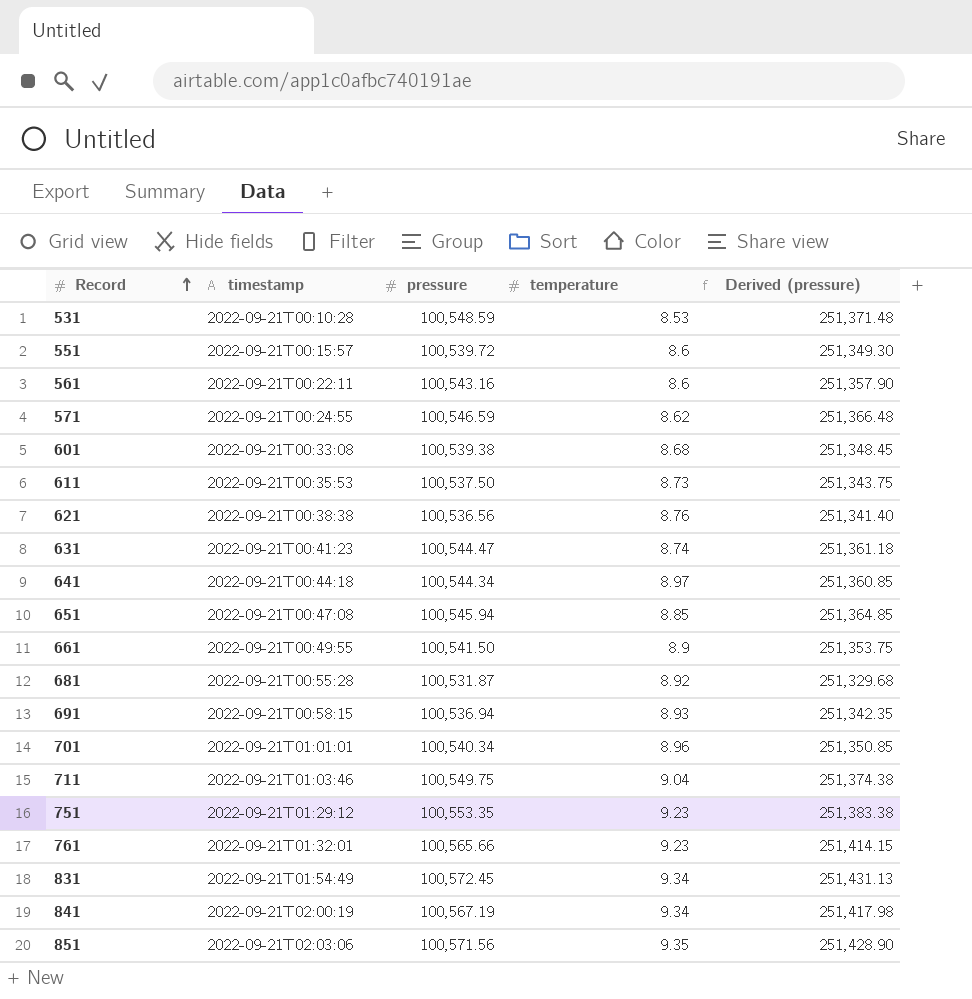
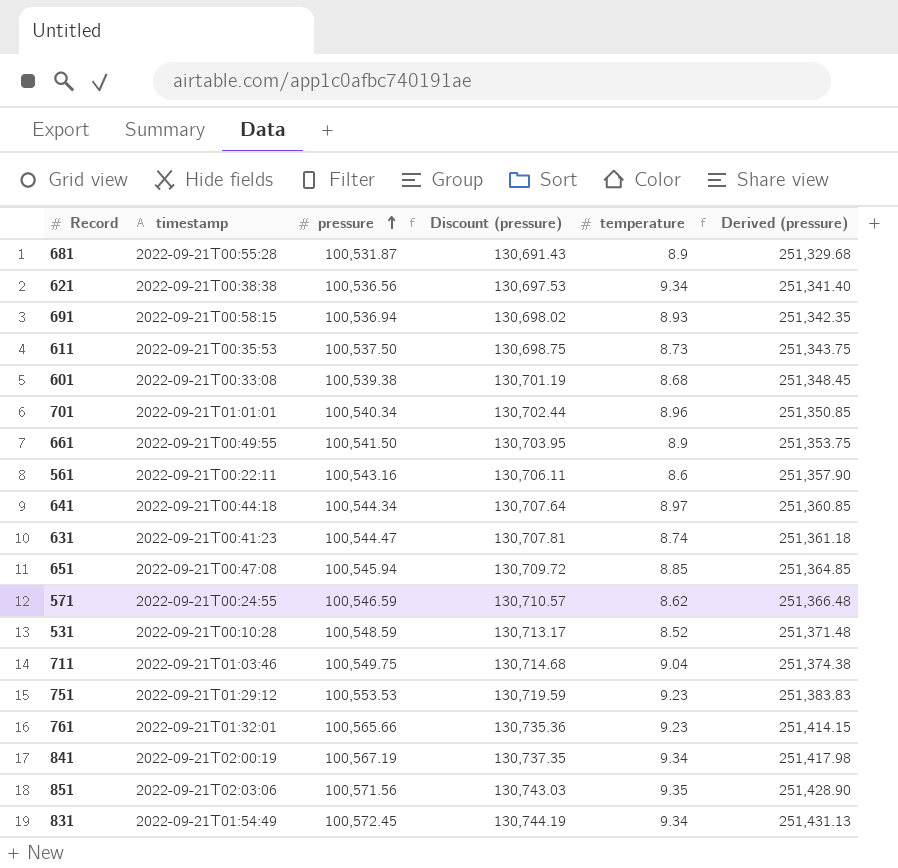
row order: Record ascending -> pressure ascending
column Discount (pressure) | formula: none -> [pressure] * 1.3
row 551: 2022-09-21T00:15:57 | 100,539.72 | 8.6 | 251,349.30 -> none
681 | temperature: 8.92 -> 8.9
621 | temperature: 8.76 -> 9.34
531 | temperature: 8.53 -> 8.52
751 | pressure: 100,553.35 -> 100,553.53
751 | Derived (pressure): 251,383.38 -> 251,383.83

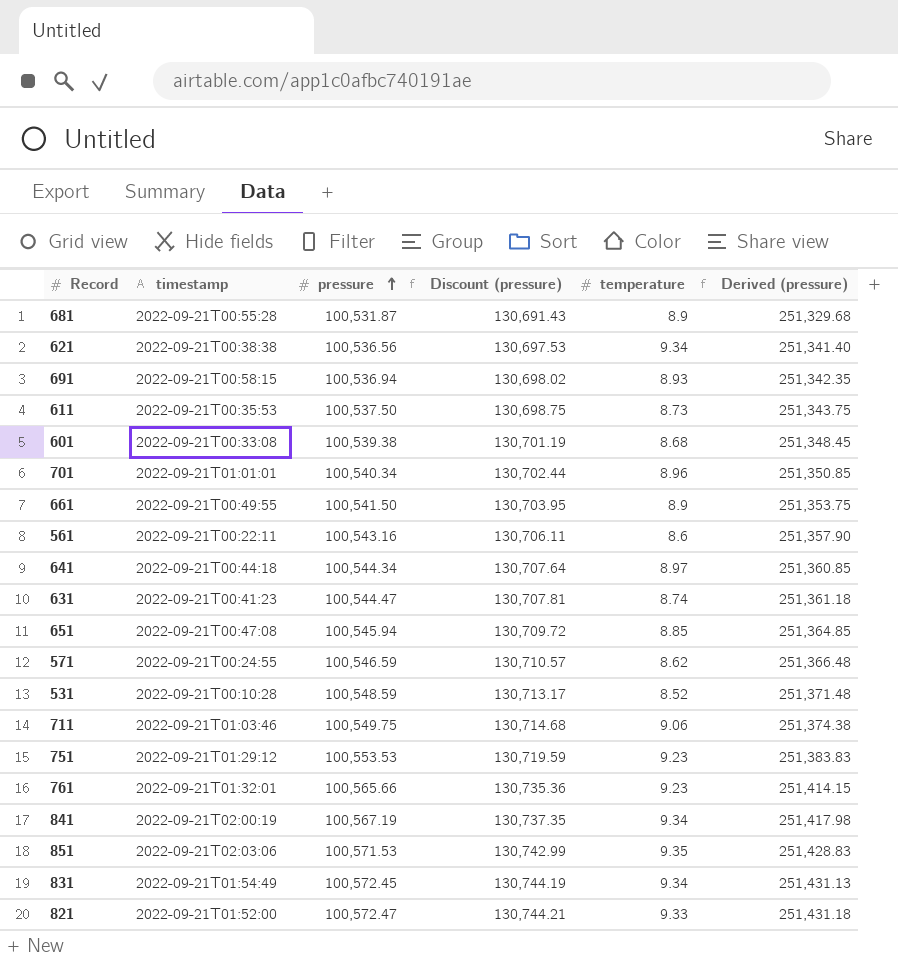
711 | temperature: 9.04 -> 9.06
851 | pressure: 100,571.56 -> 100,571.53
851 | Discount (pressure): 130,743.03 -> 130,742.99
851 | Derived (pressure): 251,428.90 -> 251,428.83
row 821: none -> 2022-09-21T01:52:00 | 100,572.47 | 130,744.21 | 9.33 | 251,431.18

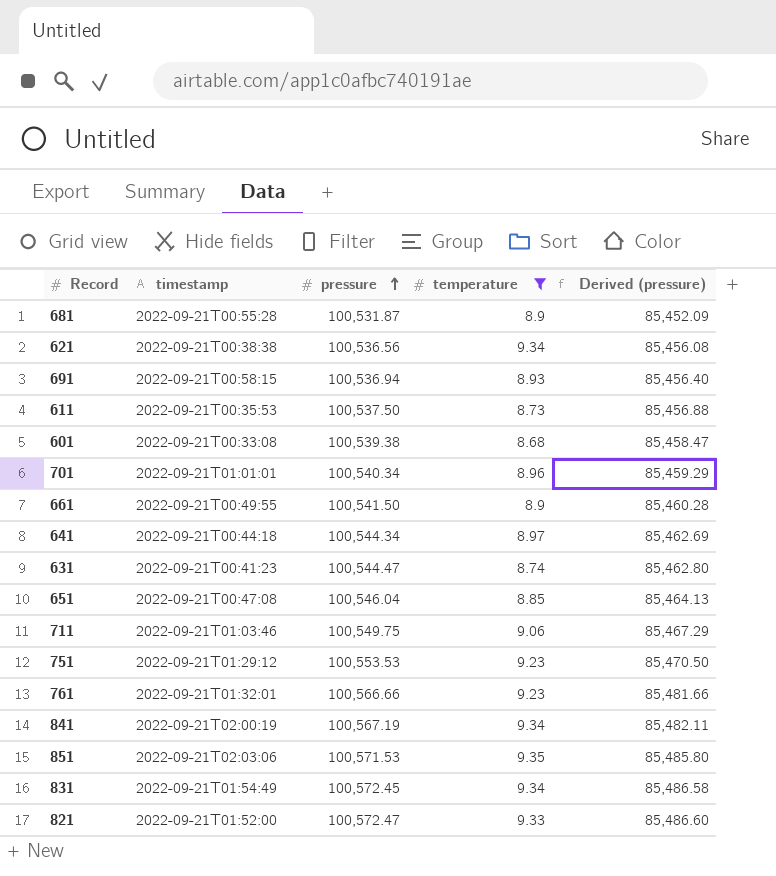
filter: none -> temperature >= 8.68
column Discount (pressure) | formula: [pressure] * 1.3 -> none
column Derived (pressure) | formula: [pressure] * 2.5 -> [pressure] * 0.85
651 | pressure: 100,545.94 -> 100,546.04
761 | pressure: 100,565.66 -> 100,566.66

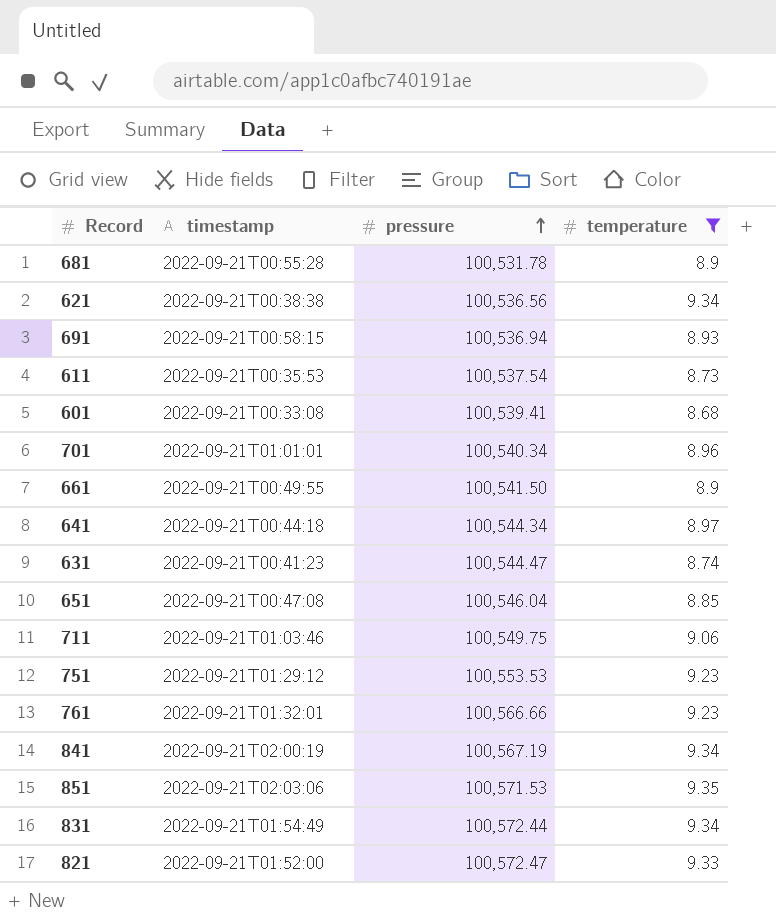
column Derived (pressure) | formula: [pressure] * 0.85 -> none
681 | pressure: 100,531.87 -> 100,531.78
611 | pressure: 100,537.50 -> 100,537.54
601 | pressure: 100,539.38 -> 100,539.41
831 | pressure: 100,572.45 -> 100,572.44

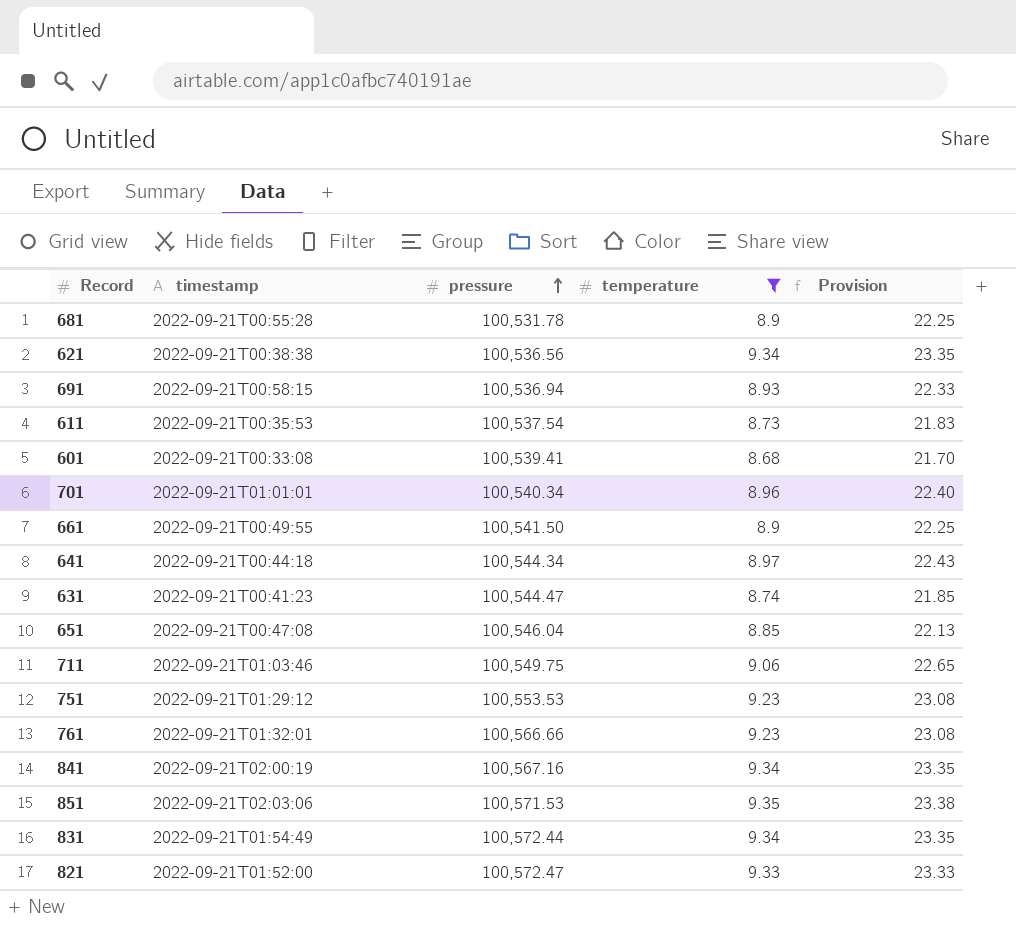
column Provision | formula: none -> [temperature] * 2.5
841 | pressure: 100,567.19 -> 100,567.16

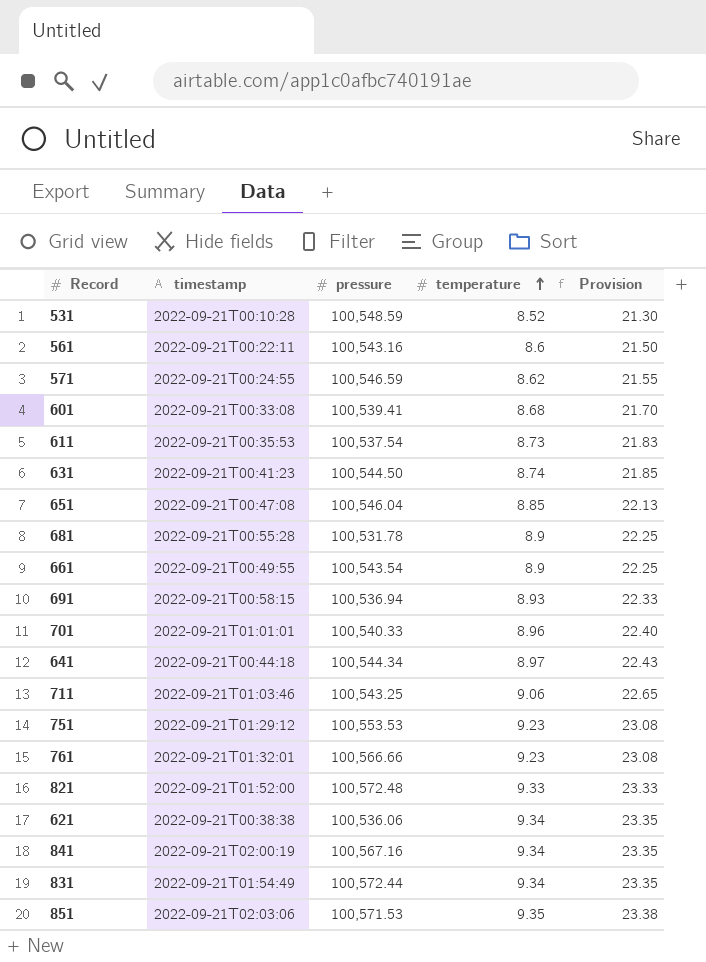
filter: temperature >= 8.68 -> none
row order: pressure ascending -> temperature ascending
631 | pressure: 100,544.47 -> 100,544.50
661 | pressure: 100,541.50 -> 100,543.54
701 | pressure: 100,540.34 -> 100,540.33
711 | pressure: 100,549.75 -> 100,543.25
821 | pressure: 100,572.47 -> 100,572.48
621 | pressure: 100,536.56 -> 100,536.06

